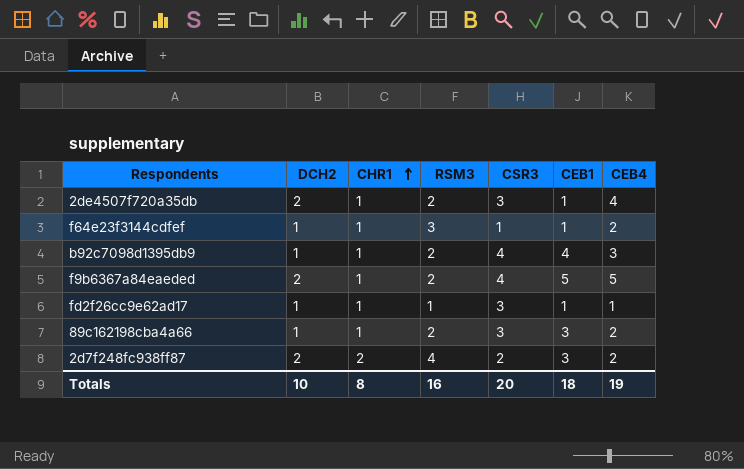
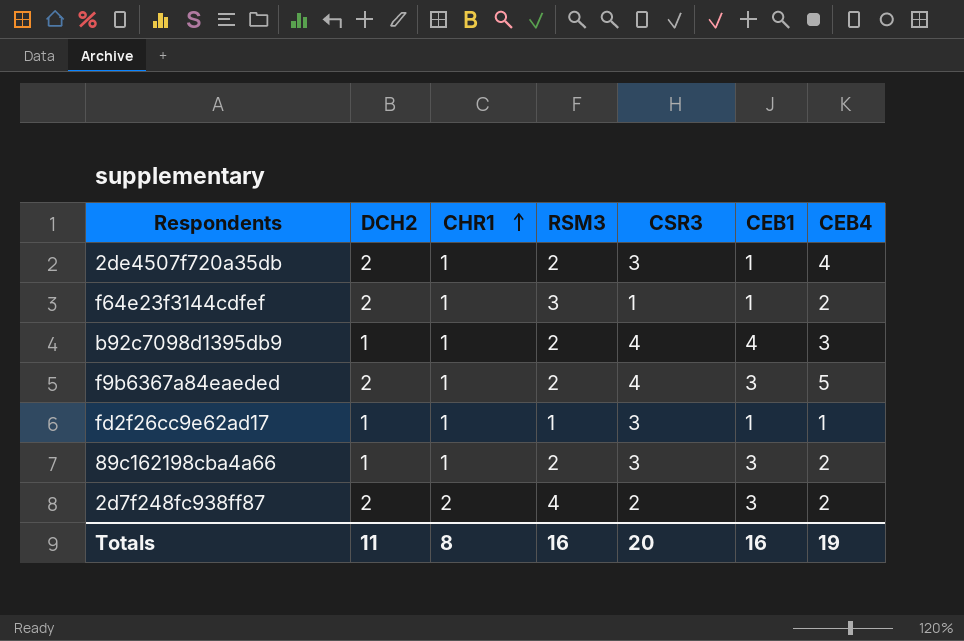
f64e23f3144cdfef | DCH2: 1 -> 2
f9b6367a84eaeded | CEB1: 5 -> 3
Totals | DCH2: 10 -> 11
Totals | CEB1: 18 -> 16

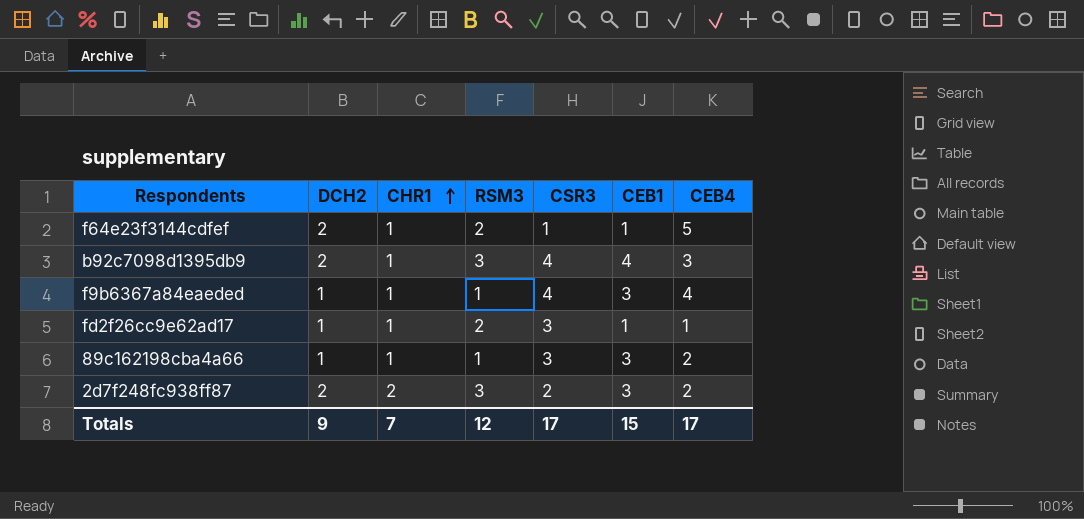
row 2de4507f720a35db: 2 | 1 | 2 | 3 | 1 | 4 -> none
f64e23f3144cdfef | RSM3: 3 -> 2
f64e23f3144cdfef | CEB4: 2 -> 5
b92c7098d1395db9 | DCH2: 1 -> 2
b92c7098d1395db9 | RSM3: 2 -> 3
f9b6367a84eaeded | DCH2: 2 -> 1
f9b6367a84eaeded | RSM3: 2 -> 1
f9b6367a84eaeded | CEB4: 5 -> 4
fd2f26cc9e62ad17 | RSM3: 1 -> 2
89c162198cba4a66 | RSM3: 2 -> 1
2d7f248fc938ff87 | RSM3: 4 -> 3
Totals | DCH2: 11 -> 9
Totals | CHR1: 8 -> 7
Totals | RSM3: 16 -> 12
Totals | CSR3: 20 -> 17
Totals | CEB1: 16 -> 15
Totals | CEB4: 19 -> 17

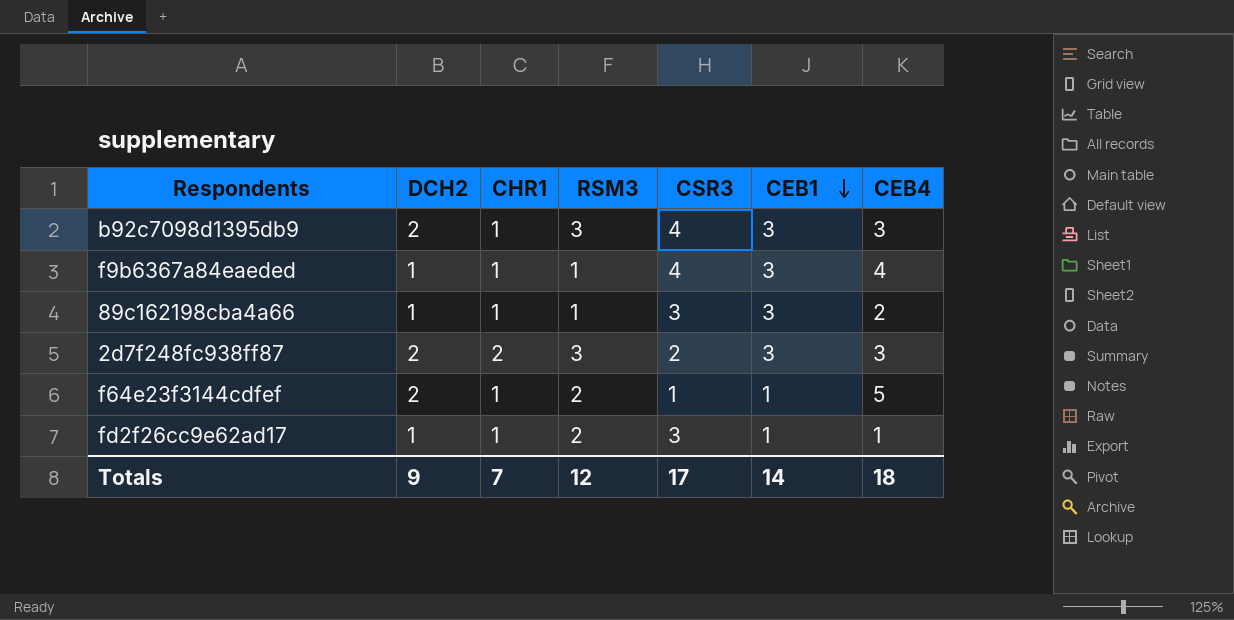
row order: CHR1 ascending -> CEB1 descending
b92c7098d1395db9 | CEB1: 4 -> 3
2d7f248fc938ff87 | CEB4: 2 -> 3
Totals | CEB1: 15 -> 14
Totals | CEB4: 17 -> 18

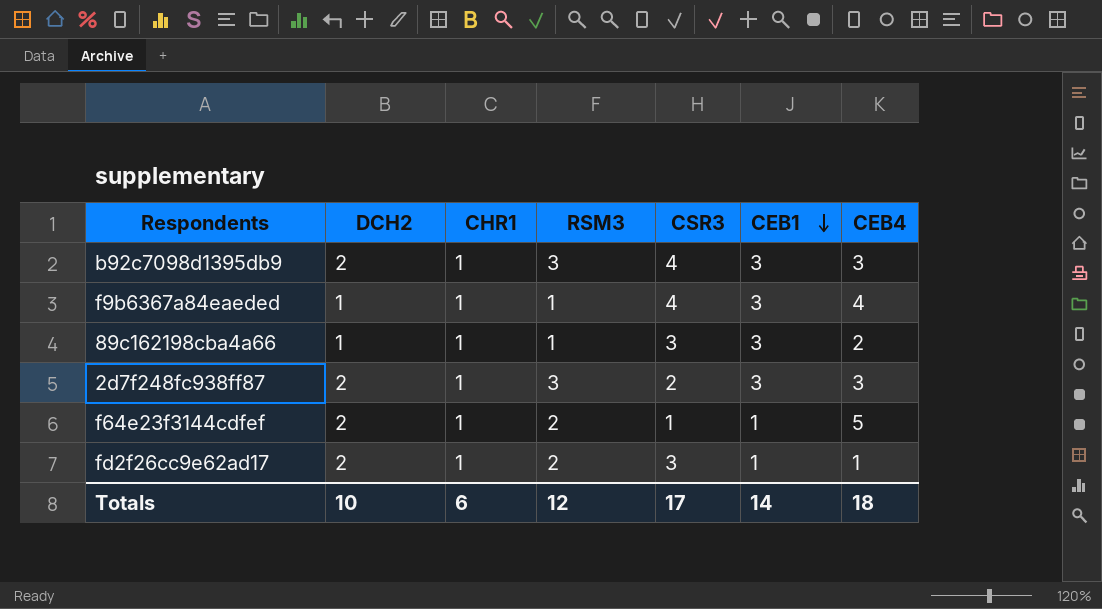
2d7f248fc938ff87 | CHR1: 2 -> 1
fd2f26cc9e62ad17 | DCH2: 1 -> 2
Totals | DCH2: 9 -> 10
Totals | CHR1: 7 -> 6

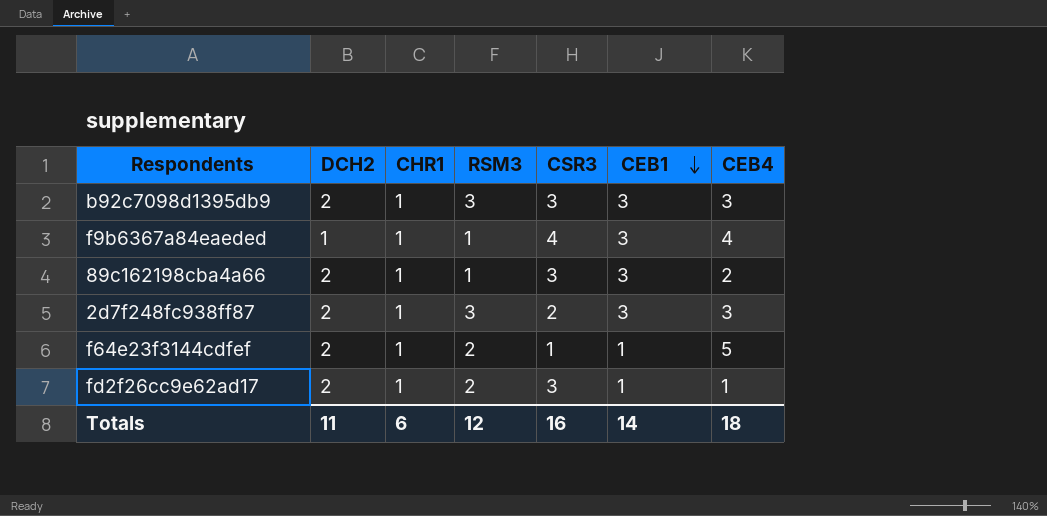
b92c7098d1395db9 | CSR3: 4 -> 3
89c162198cba4a66 | DCH2: 1 -> 2
Totals | DCH2: 10 -> 11
Totals | CSR3: 17 -> 16

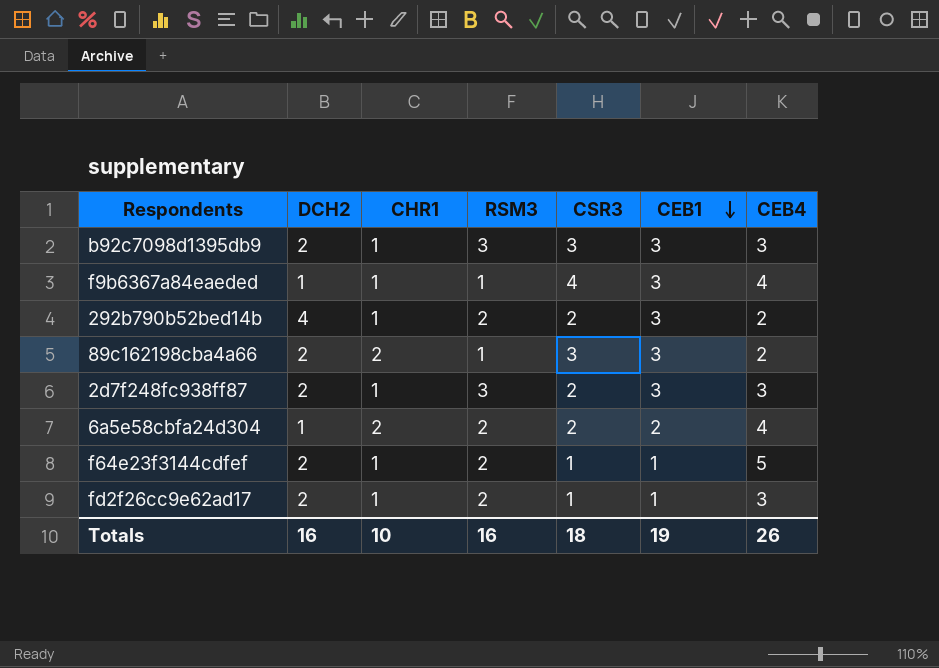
row 292b790b52bed14b: none -> 4 | 1 | 2 | 2 | 3 | 2
89c162198cba4a66 | CHR1: 1 -> 2
row 6a5e58cbfa24d304: none -> 1 | 2 | 2 | 2 | 2 | 4
fd2f26cc9e62ad17 | CSR3: 3 -> 1
fd2f26cc9e62ad17 | CEB4: 1 -> 3
Totals | DCH2: 11 -> 16
Totals | CHR1: 6 -> 10
Totals | RSM3: 12 -> 16
Totals | CSR3: 16 -> 18
Totals | CEB1: 14 -> 19
Totals | CEB4: 18 -> 26

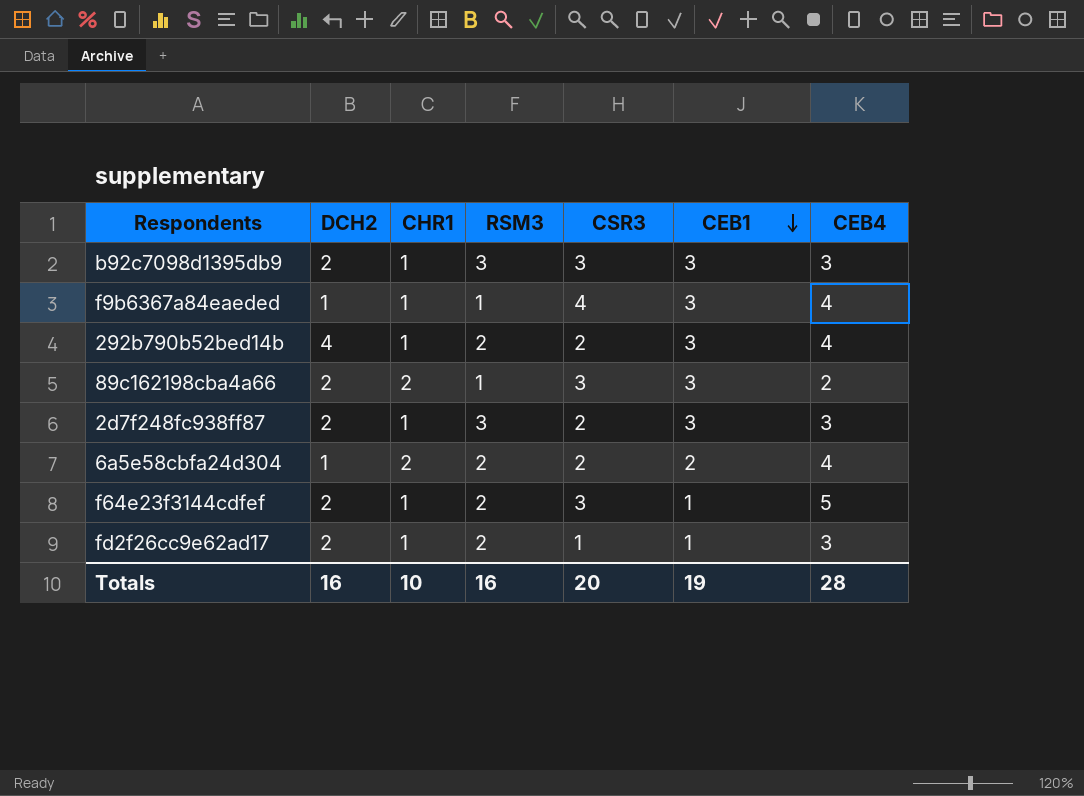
292b790b52bed14b | CEB4: 2 -> 4
f64e23f3144cdfef | CSR3: 1 -> 3
Totals | CSR3: 18 -> 20
Totals | CEB4: 26 -> 28

